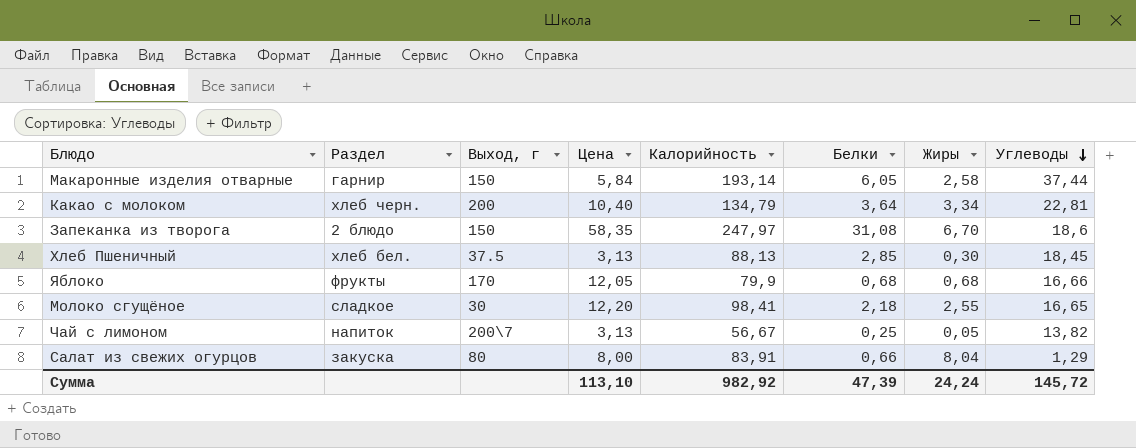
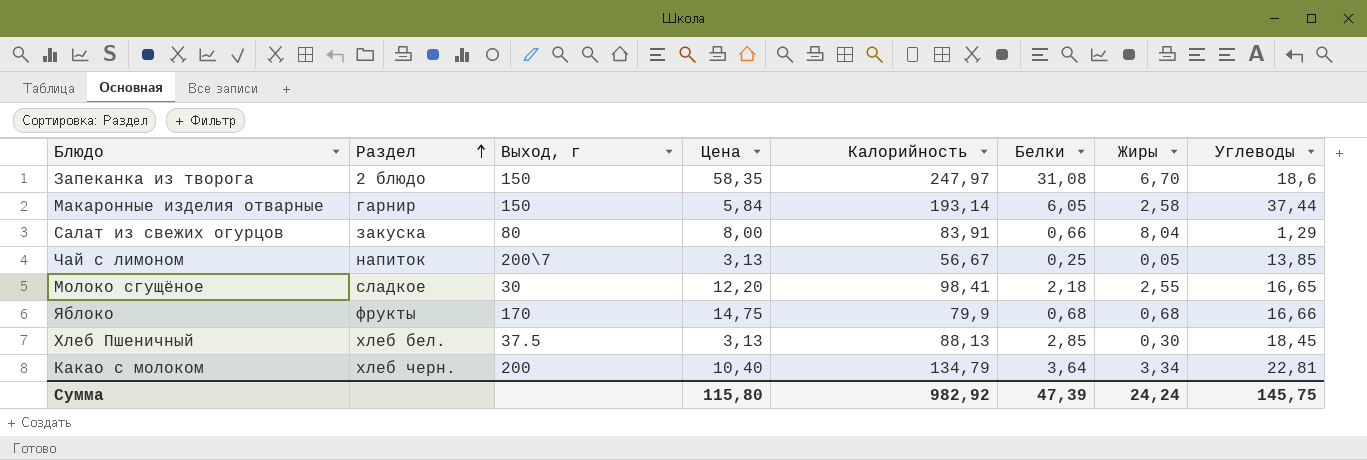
row order: Углеводы descending -> Раздел ascending
Чай с лимоном | Углеводы: 13,82 -> 13,85
Яблоко | Цена: 12,05 -> 14,75
Сумма | Цена: 113,10 -> 115,80
Сумма | Углеводы: 145,72 -> 145,75

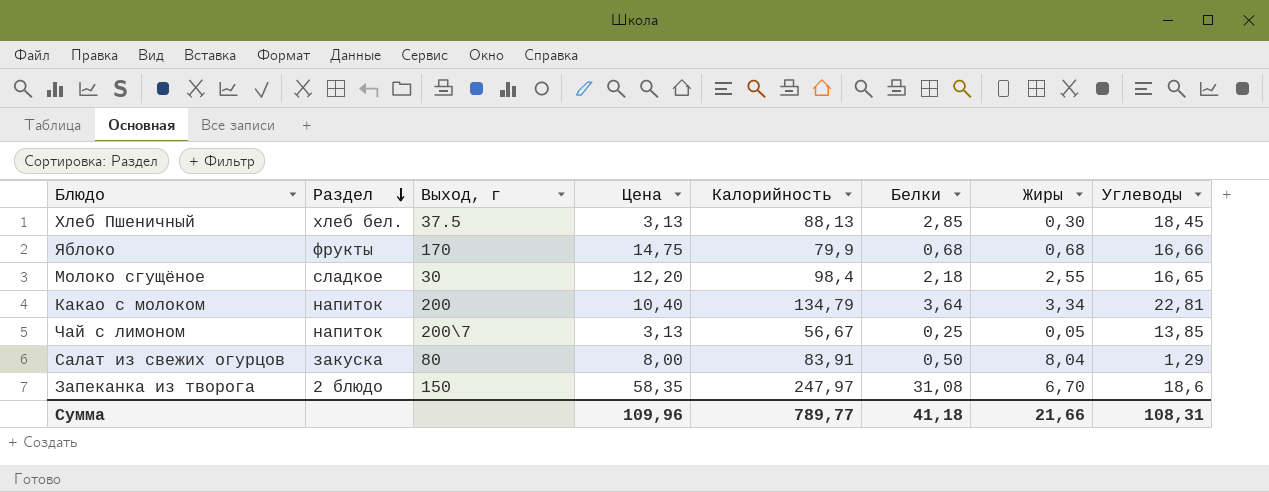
row order: Раздел ascending -> Раздел descending
row Макаронные изделия отварные: гарнир | 150 | 5,84 | 193,14 | 6,05 | 2,58 | 37,44 -> none
Молоко сгущёное | Калорийность: 98,41 -> 98,4
Какао с молоком | Раздел: хлеб черн. -> напиток
Салат из свежих огурцов | Белки: 0,66 -> 0,50
Сумма | Цена: 115,80 -> 109,96
Сумма | Калорийность: 982,92 -> 789,77
Сумма | Белки: 47,39 -> 41,18
Сумма | Жиры: 24,24 -> 21,66
Сумма | Углеводы: 145,75 -> 108,31

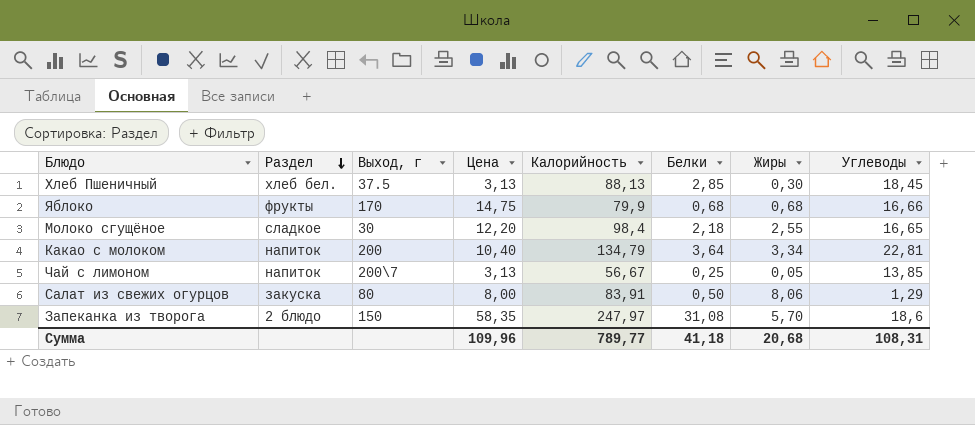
Салат из свежих огурцов | Жиры: 8,04 -> 8,06
Запеканка из творога | Жиры: 6,70 -> 5,70
Сумма | Жиры: 21,66 -> 20,68

